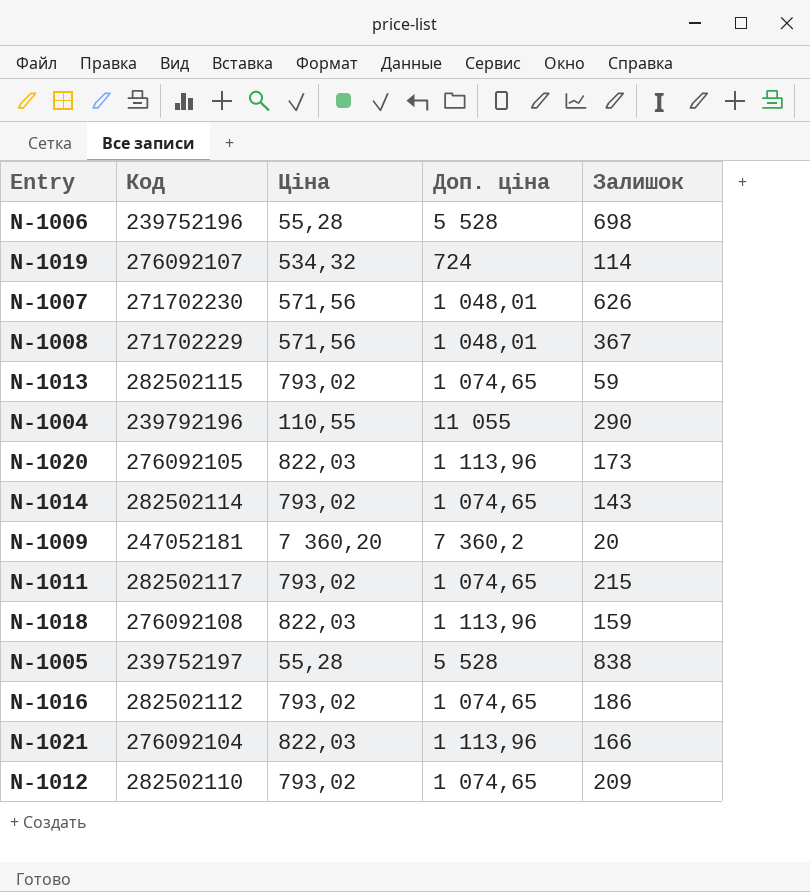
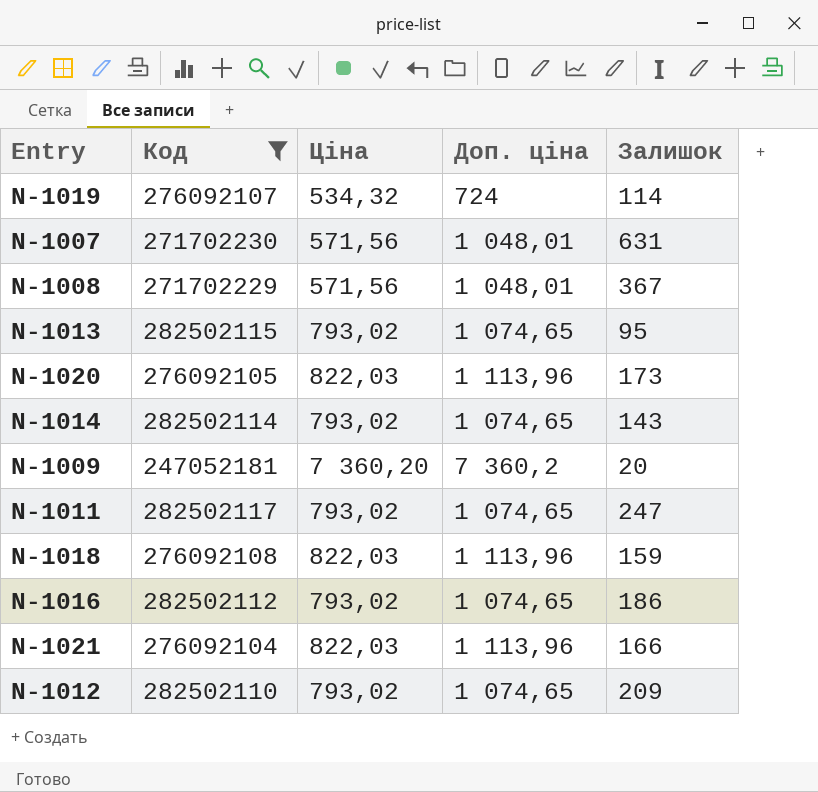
filter: none -> Код >= 247052181
N-1007 | Залишок: 626 -> 631
N-1013 | Залишок: 59 -> 95
N-1011 | Залишок: 215 -> 247

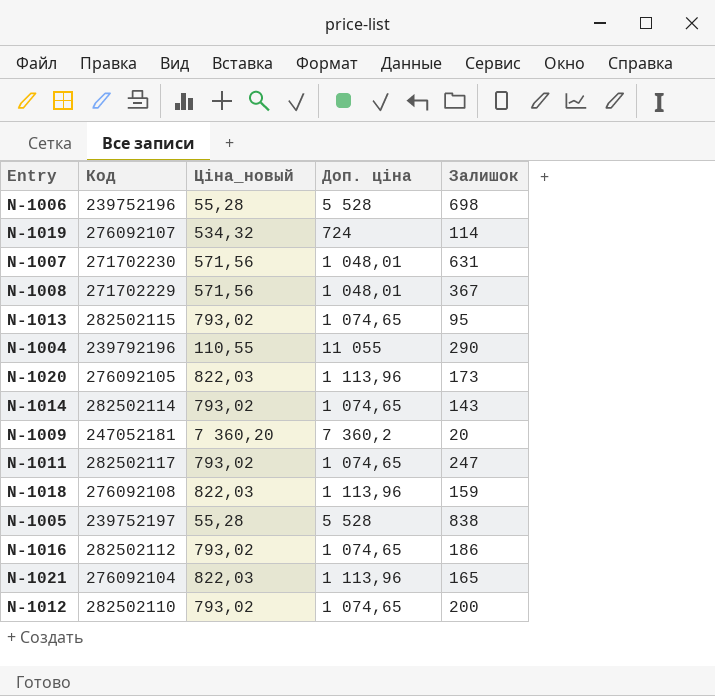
filter: Код >= 247052181 -> none
column name: Ціна -> Ціна_новый
N-1021 | Залишок: 166 -> 165
N-1012 | Залишок: 209 -> 200

